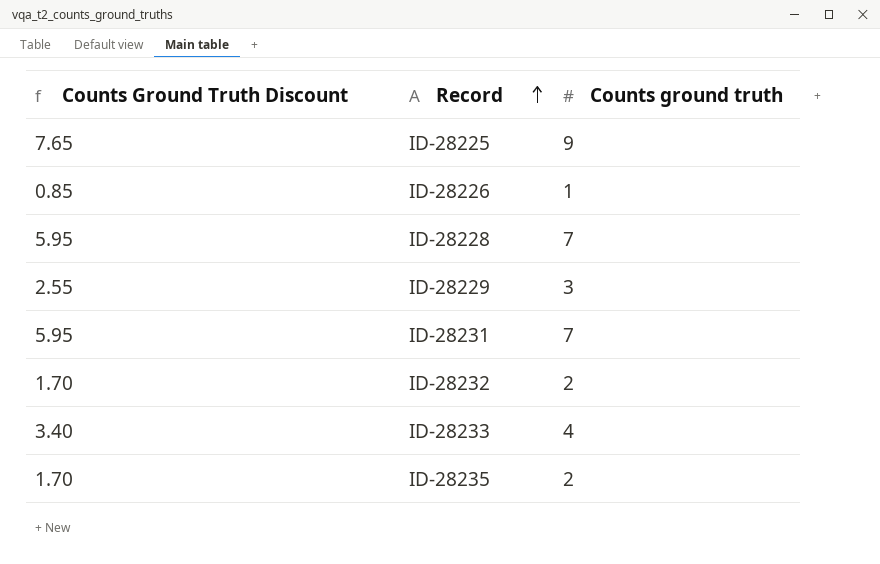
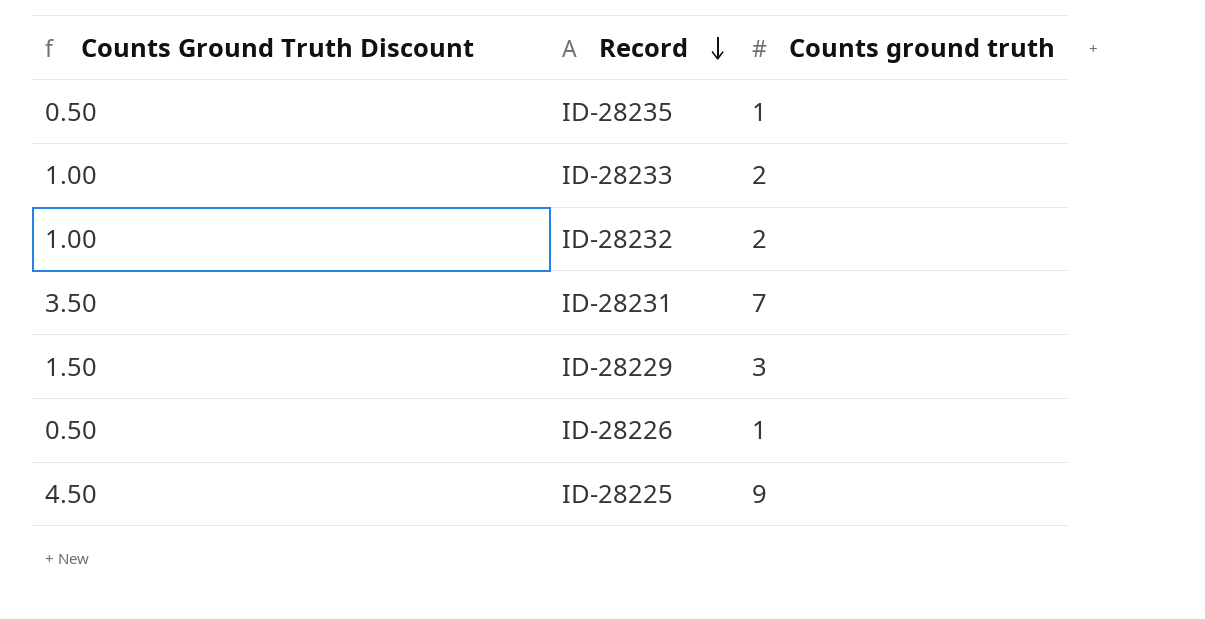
row order: Record ascending -> Record descending
column Counts Ground Truth Discount | formula: [Counts ground truth] * 0.85 -> [Counts ground truth] * 0.5
row ID-28228: 5.95 | 7 -> none
ID-28235 | Counts ground truth: 2 -> 1
ID-28233 | Counts ground truth: 4 -> 2

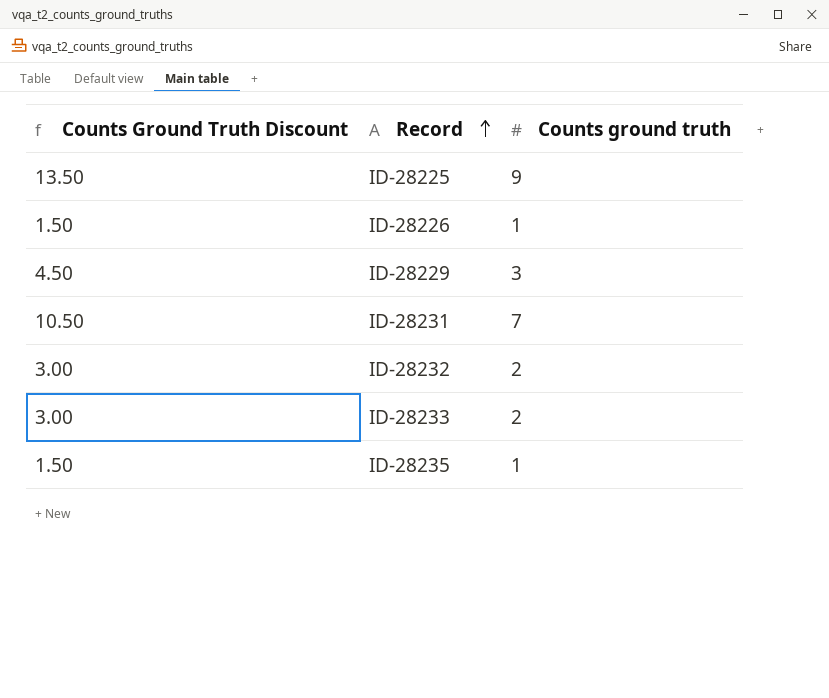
row order: Record descending -> Record ascending
column Counts Ground Truth Discount | formula: [Counts ground truth] * 0.5 -> [Counts ground truth] * 1.5

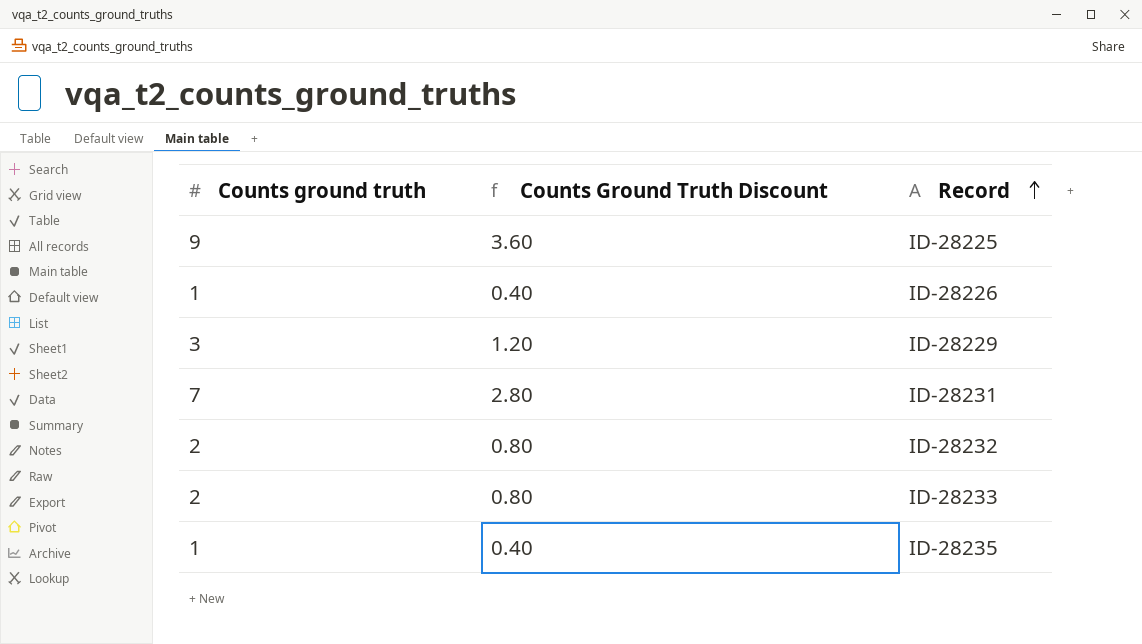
column Counts ground truth | position: 3 -> 1
column Counts Ground Truth Discount | formula: [Counts ground truth] * 1.5 -> [Counts ground truth] * 0.4

